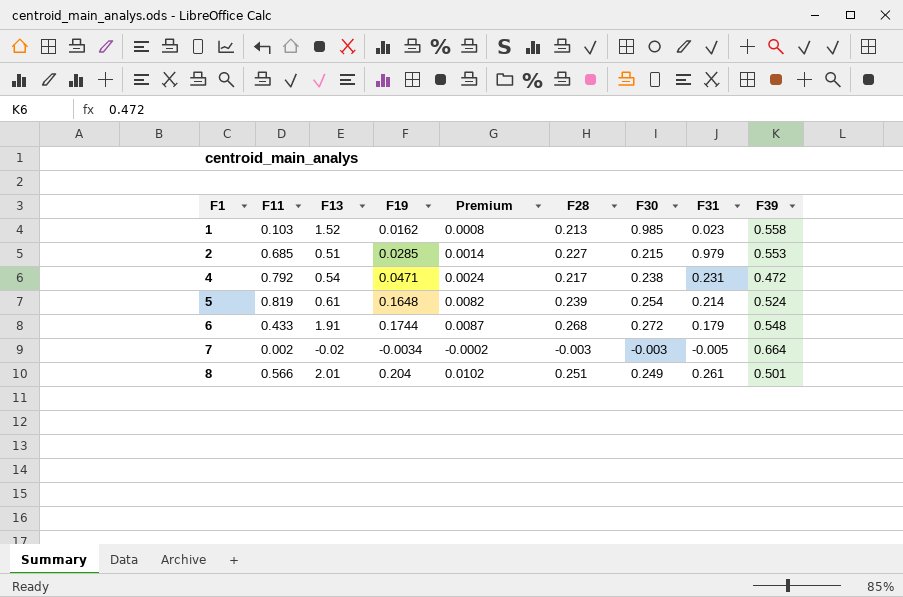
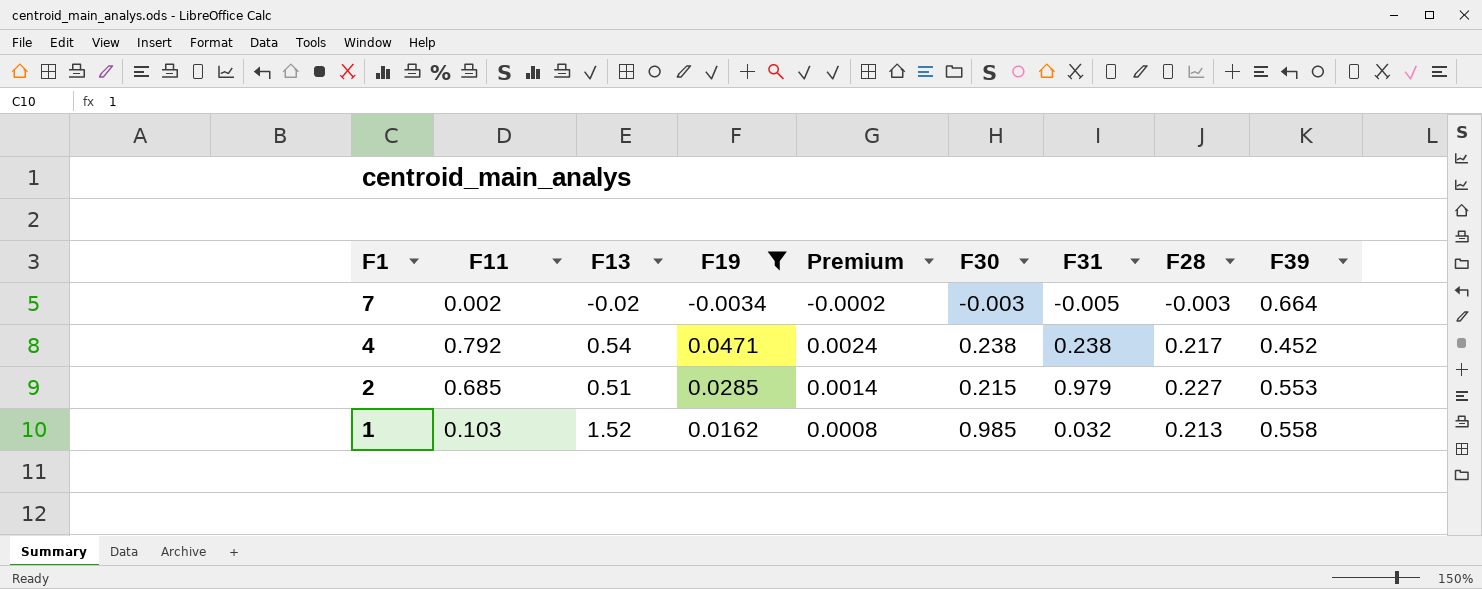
filter: none -> F19 <= 0.0471
row order: F1 ascending -> F1 descending
column F28 | position: 6 -> 8
4 | F31: 0.231 -> 0.238
4 | F39: 0.472 -> 0.452
1 | F31: 0.023 -> 0.032

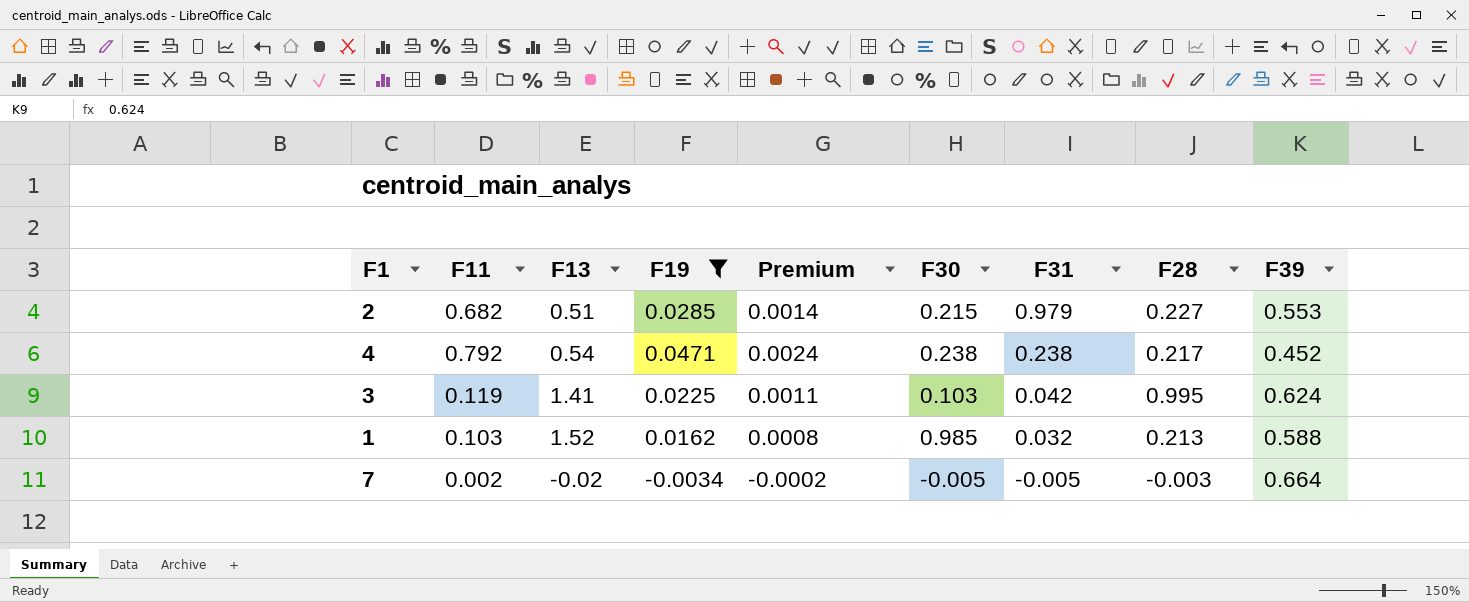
row order: F1 descending -> F31 descending
2 | F11: 0.685 -> 0.682
row 3: none -> 0.119 | 1.41 | 0.0225 | 0.0011 | 0.103 | 0.042 | 0.995 | 0.624
1 | F39: 0.558 -> 0.588
7 | F30: -0.003 -> -0.005

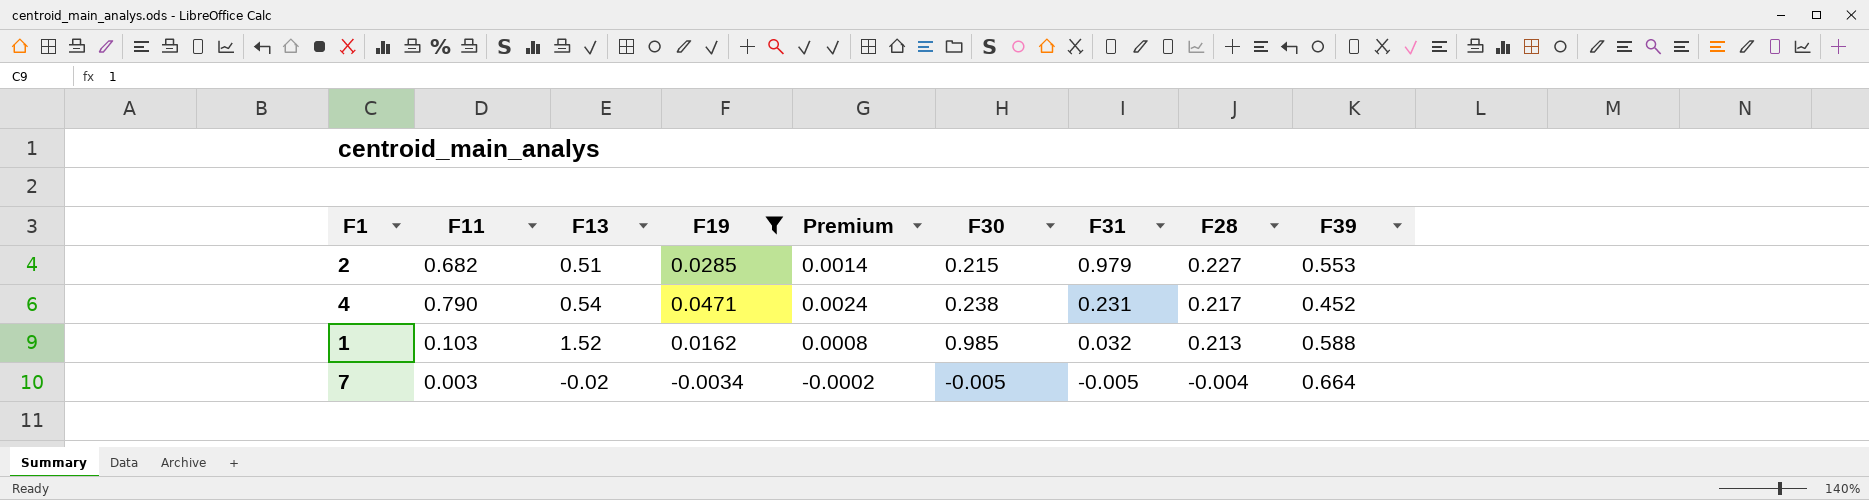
row 3: 0.119 | 1.41 | 0.0225 | 0.0011 | 0.103 | 0.042 | 0.995 | 0.624 -> none
4 | F11: 0.792 -> 0.790
4 | F31: 0.238 -> 0.231
7 | F11: 0.002 -> 0.003
7 | F28: -0.003 -> -0.004

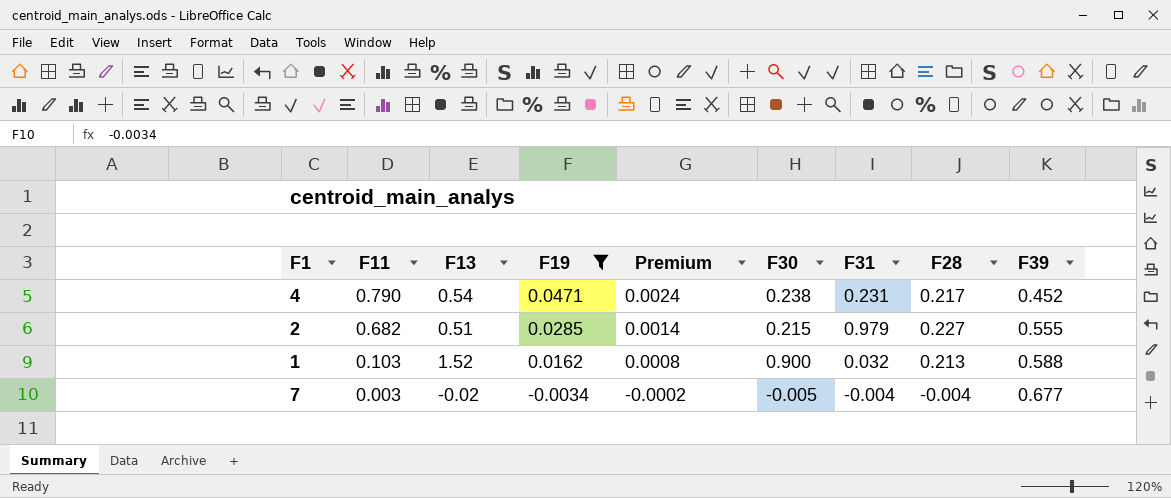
row order: F31 descending -> F11 descending
2 | F39: 0.553 -> 0.555
1 | F30: 0.985 -> 0.900
7 | F31: -0.005 -> -0.004
7 | F39: 0.664 -> 0.677

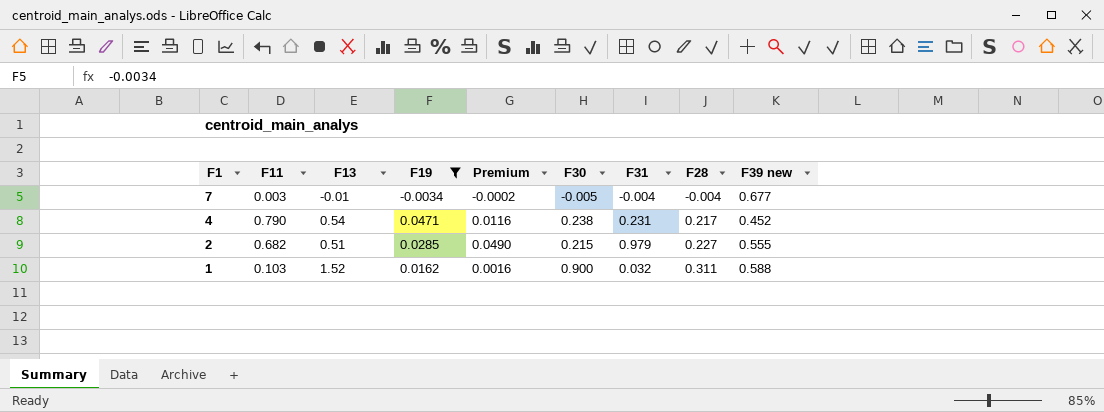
row order: F11 descending -> F1 descending
column Premium | formula: [F19] * 0.05 -> [F31] * 0.05
column name: F39 -> F39 new
7 | F13: -0.02 -> -0.01
1 | F28: 0.213 -> 0.311

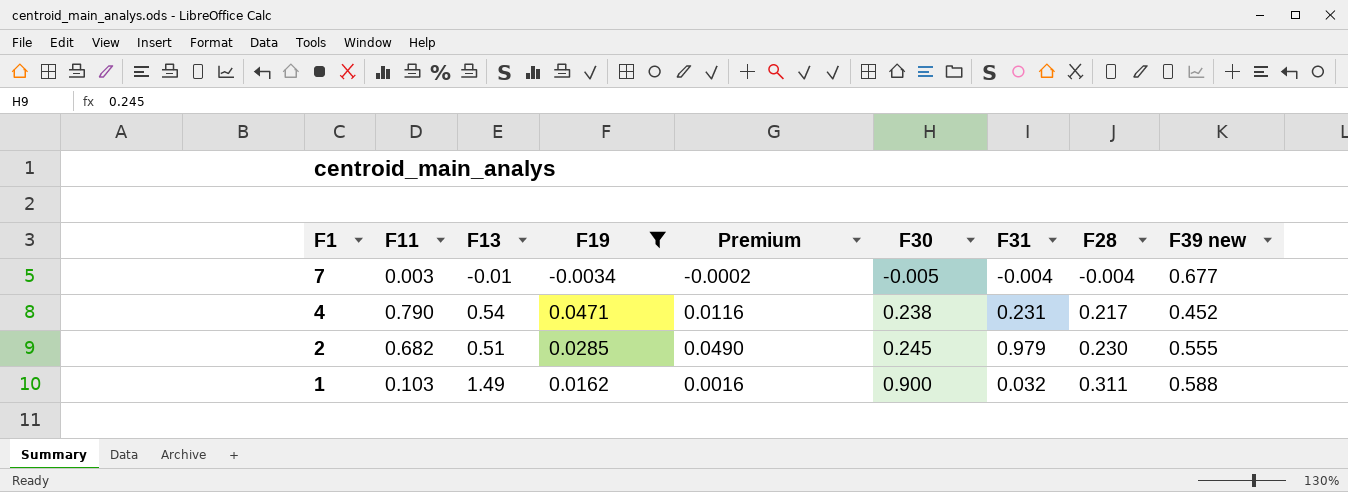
2 | F30: 0.215 -> 0.245
2 | F28: 0.227 -> 0.230
1 | F13: 1.52 -> 1.49

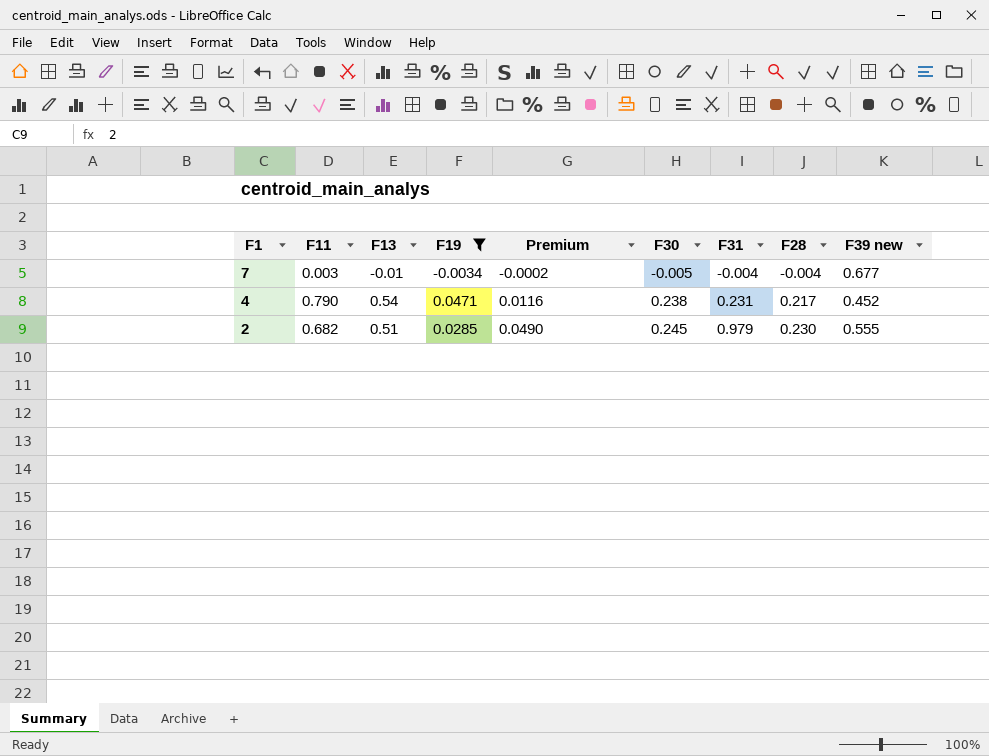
row 1: 0.103 | 1.49 | 0.0162 | 0.0016 | 0.900 | 0.032 | 0.311 | 0.588 -> none

